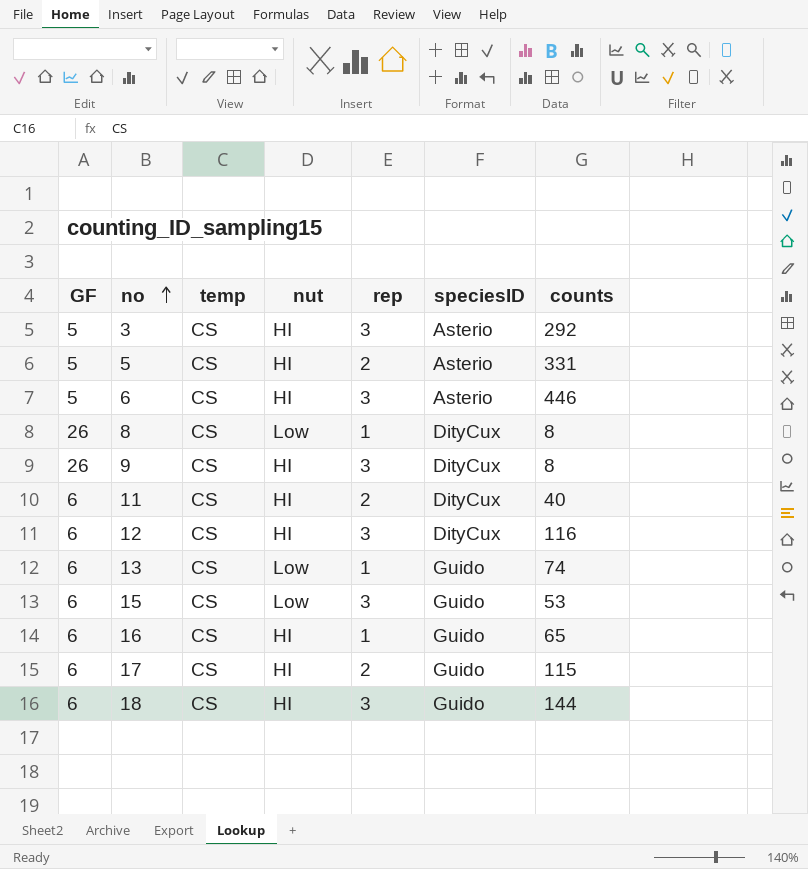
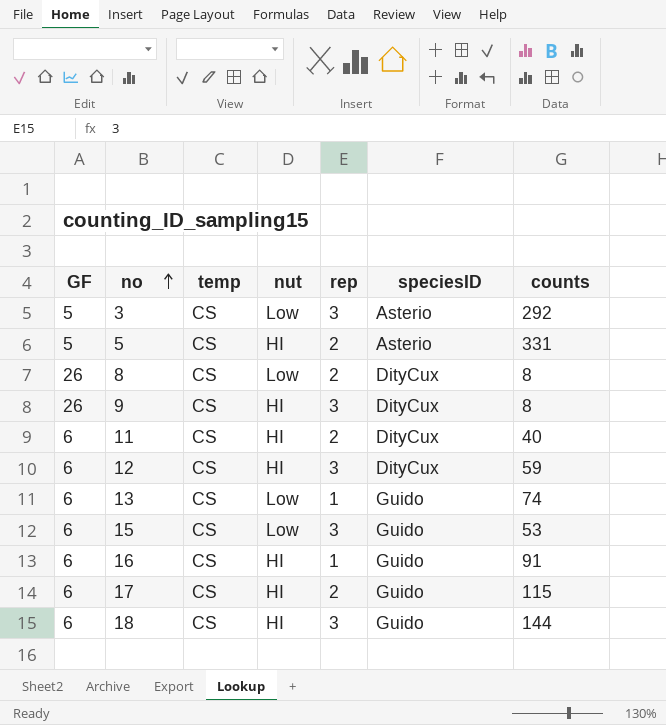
row 6: 5 | CS | HI | 3 | Asterio | 446 -> none
3 | nut: HI -> Low
8 | rep: 1 -> 2
12 | counts: 116 -> 59
16 | counts: 65 -> 91

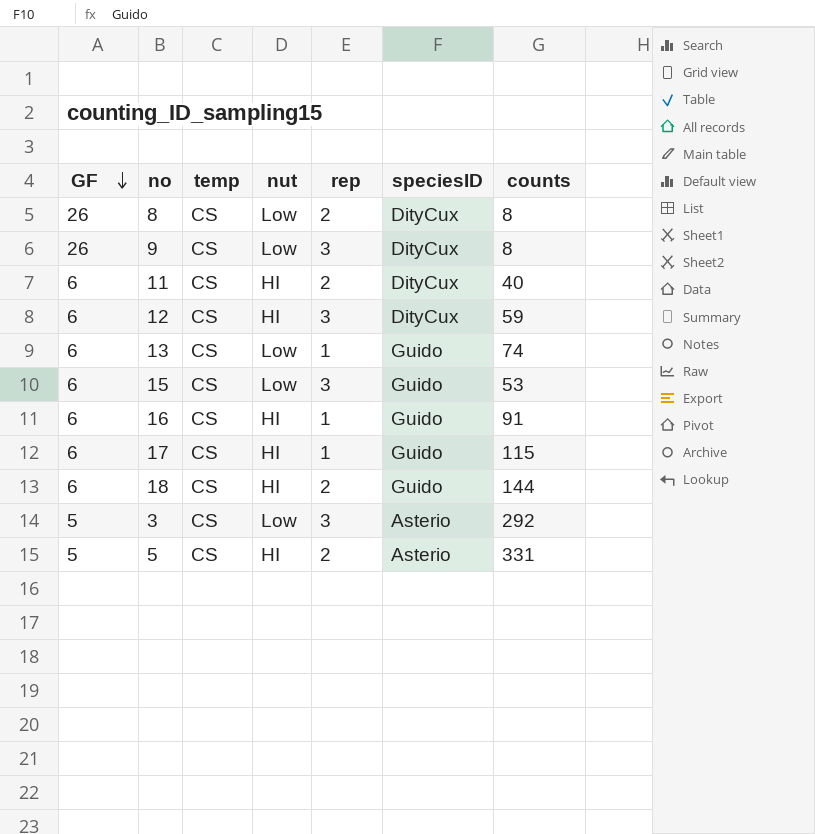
row order: no ascending -> GF descending
9 | nut: HI -> Low
17 | rep: 2 -> 1
18 | rep: 3 -> 2

